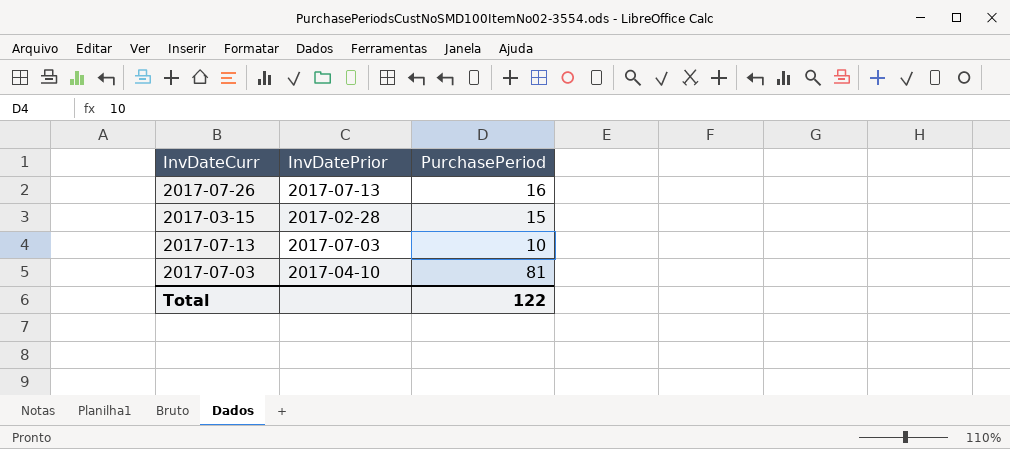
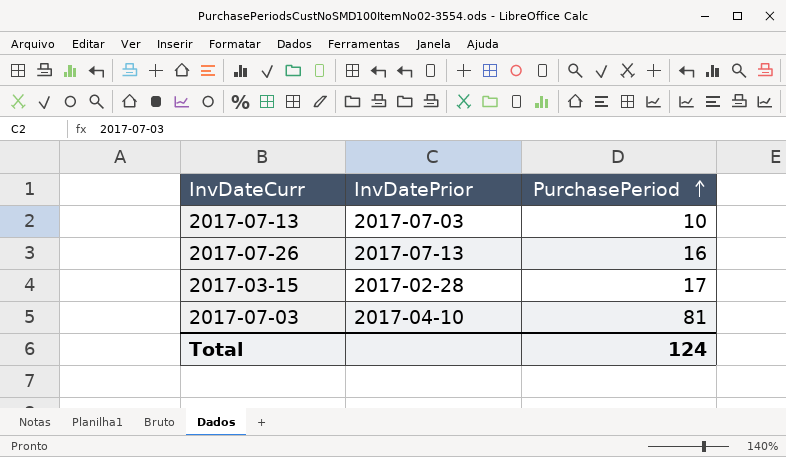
row order: none -> PurchasePeriod ascending
2017-03-15 | PurchasePeriod: 15 -> 17
Total | PurchasePeriod: 122 -> 124

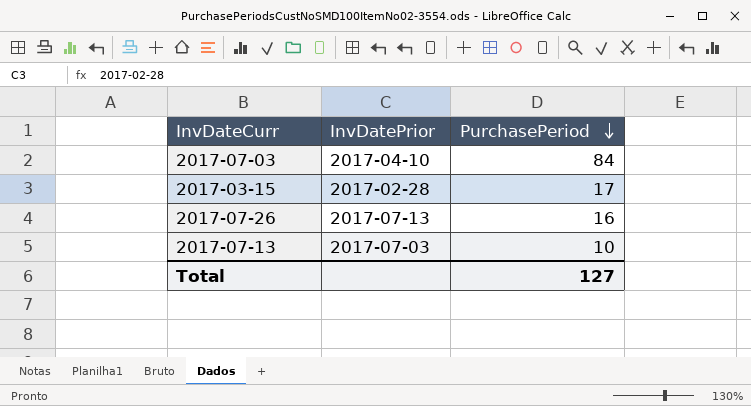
row order: PurchasePeriod ascending -> PurchasePeriod descending
2017-07-03 | PurchasePeriod: 81 -> 84
Total | PurchasePeriod: 124 -> 127

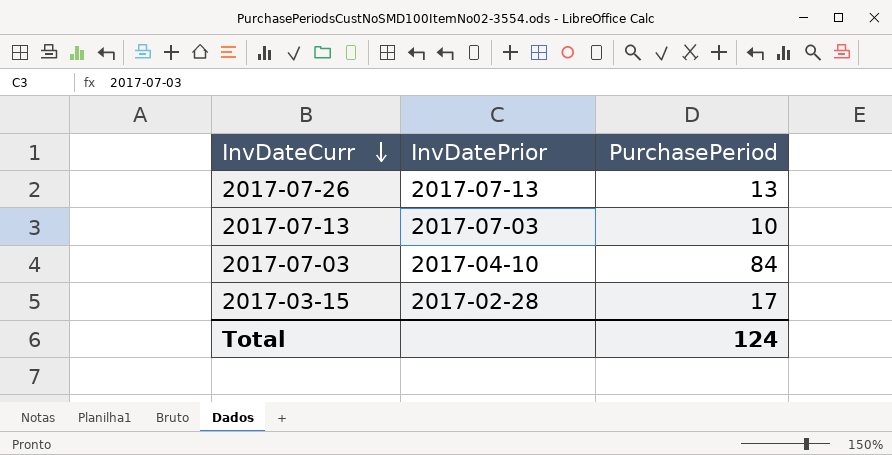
row order: PurchasePeriod descending -> InvDateCurr descending
2017-07-26 | PurchasePeriod: 16 -> 13
Total | PurchasePeriod: 127 -> 124

